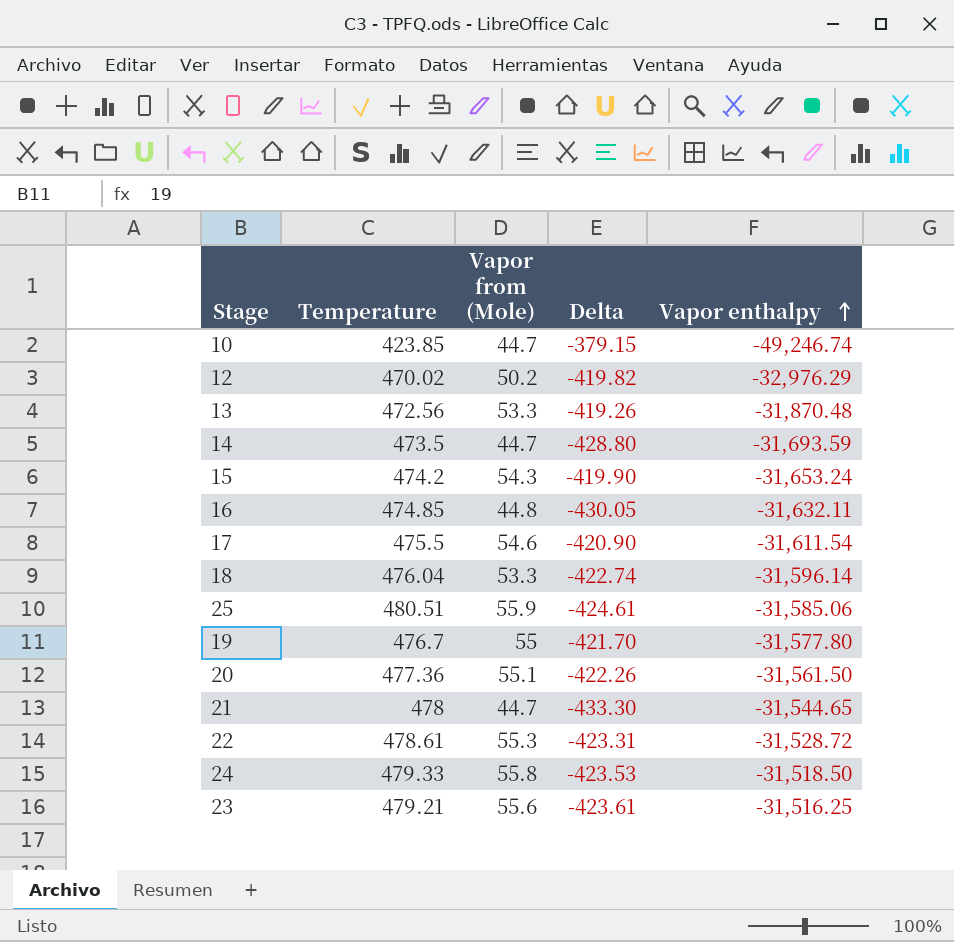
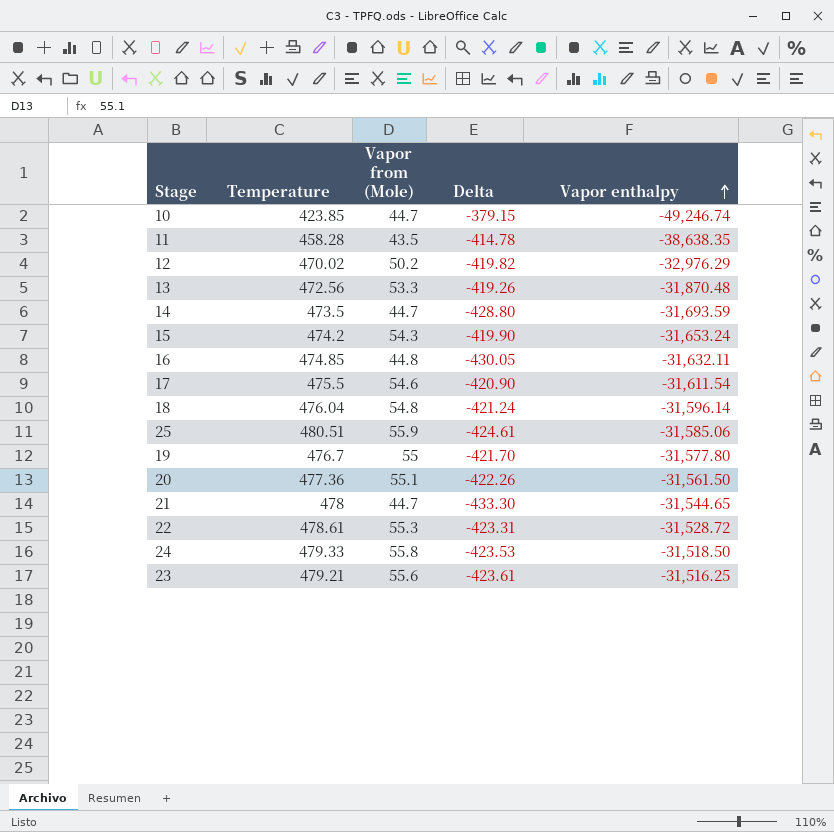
row 11: none -> 458.28 | 43.5 | -414.78 | -38,638.35
18 | Vapor from (Mole): 53.3 -> 54.8
18 | Delta: -422.74 -> -421.24

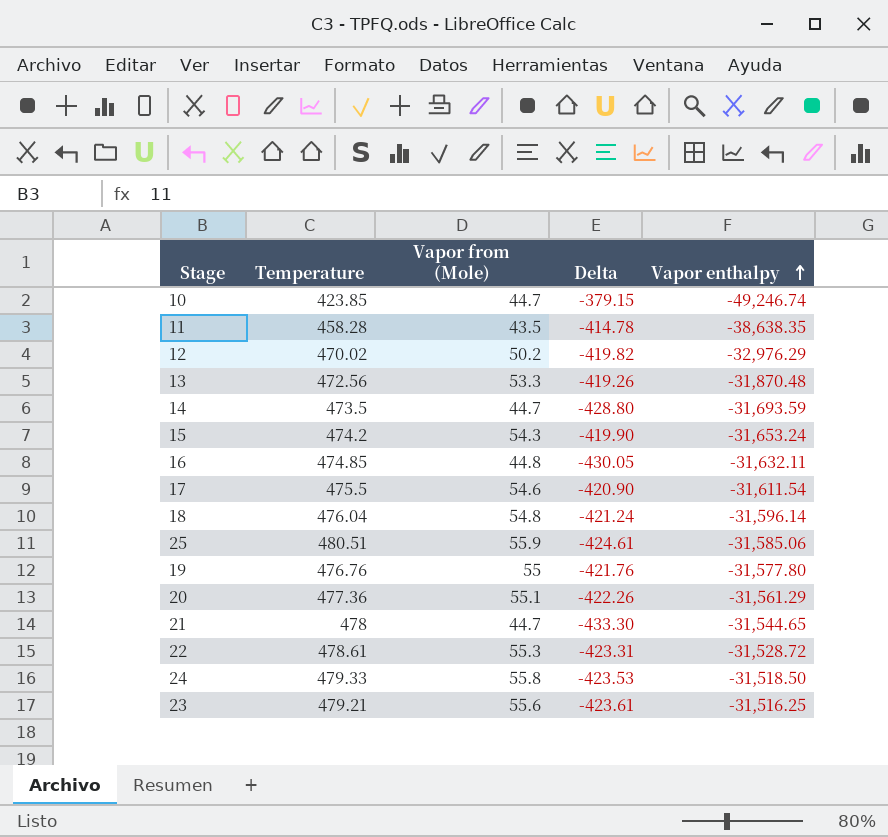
19 | Temperature: 476.7 -> 476.76
19 | Delta: -421.70 -> -421.76
20 | Vapor enthalpy: -31,561.50 -> -31,561.29

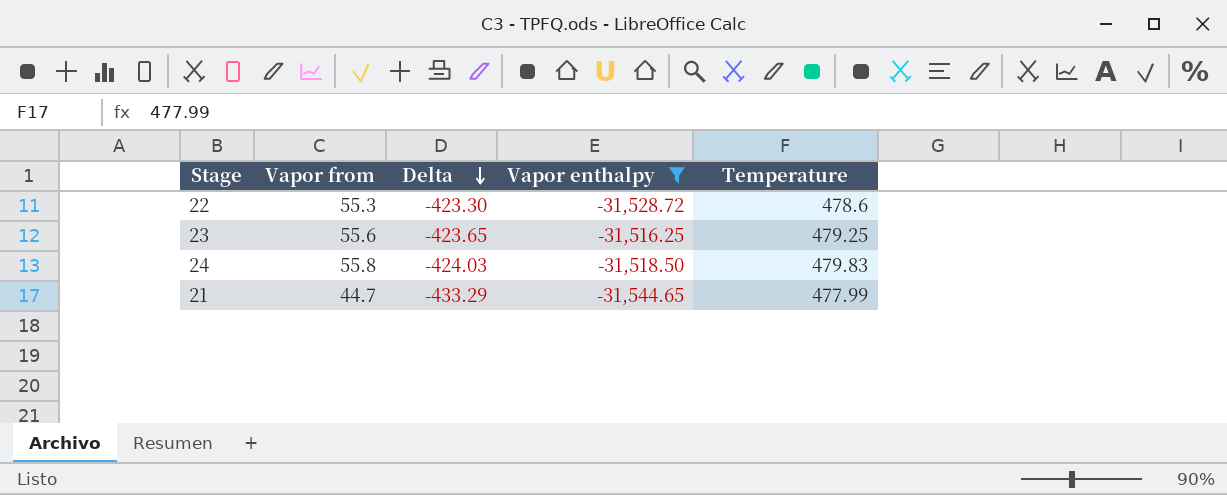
filter: none -> Vapor enthalpy >= -31,544.65
row order: Vapor enthalpy ascending -> Delta descending
column name: Vapor from (Mole) -> Vapor from
column Temperature | position: 2 -> 5
22 | Delta: -423.31 -> -423.30
22 | Temperature: 478.61 -> 478.6
23 | Delta: -423.61 -> -423.65
23 | Temperature: 479.21 -> 479.25
24 | Delta: -423.53 -> -424.03
24 | Temperature: 479.33 -> 479.83
21 | Delta: -433.30 -> -433.29
21 | Temperature: 478 -> 477.99

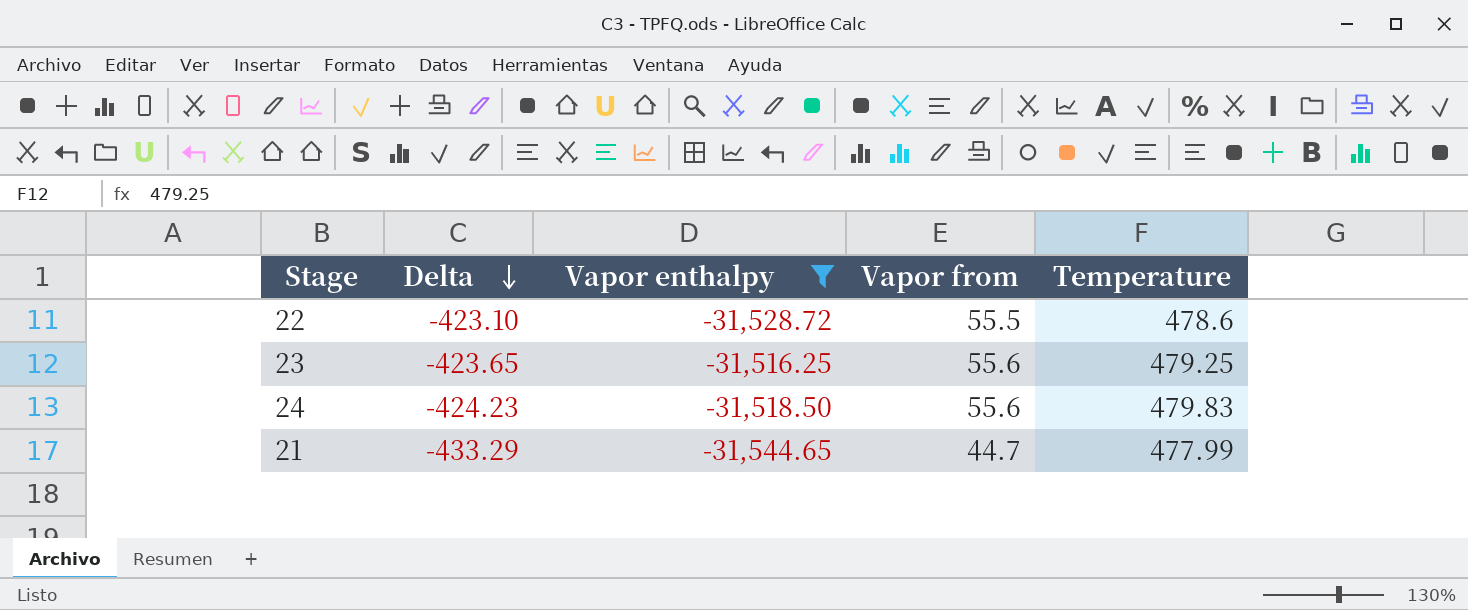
column Vapor from | position: 2 -> 4
22 | Delta: -423.30 -> -423.10
22 | Vapor from: 55.3 -> 55.5
24 | Delta: -424.03 -> -424.23
24 | Vapor from: 55.8 -> 55.6

